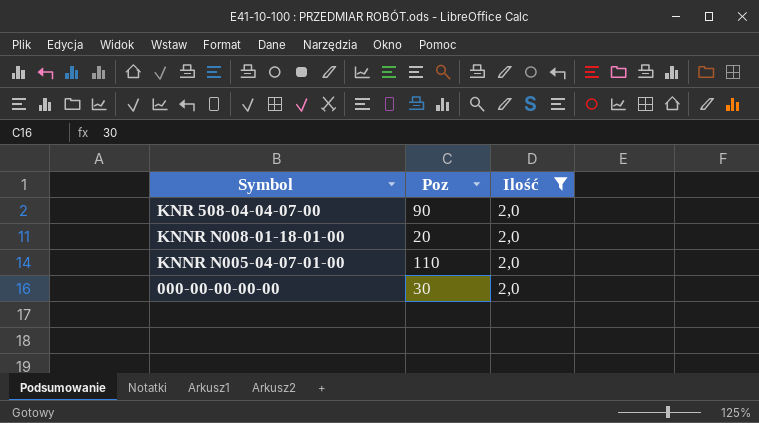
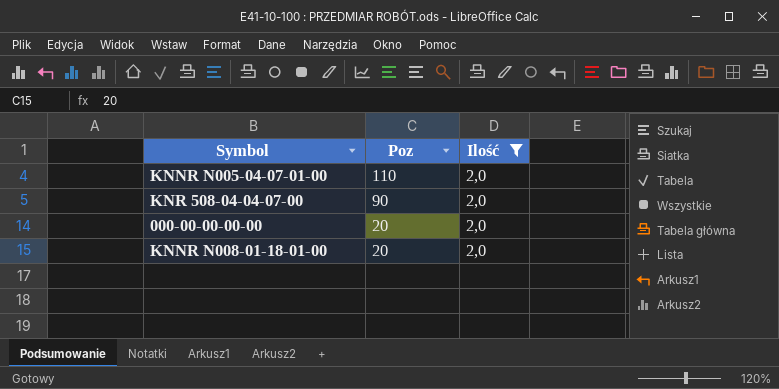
row order: Symbol descending -> Poz descending
000-00-00-00-00 | Poz: 30 -> 20

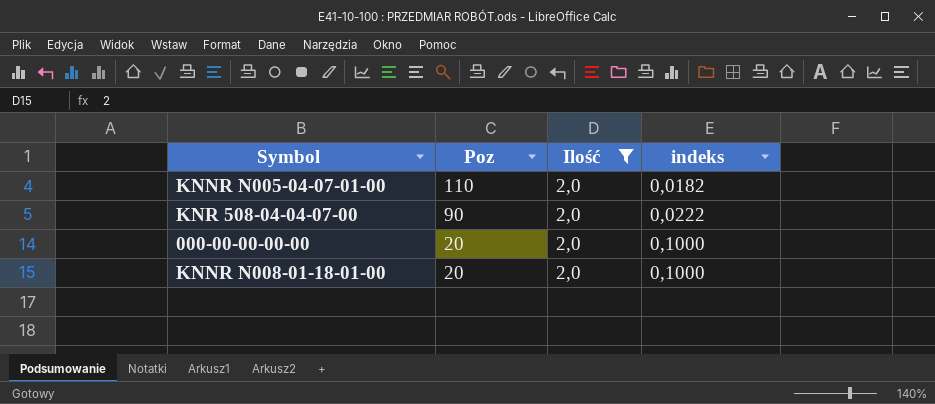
column indeks | formula: none -> [Ilość] / [Poz]

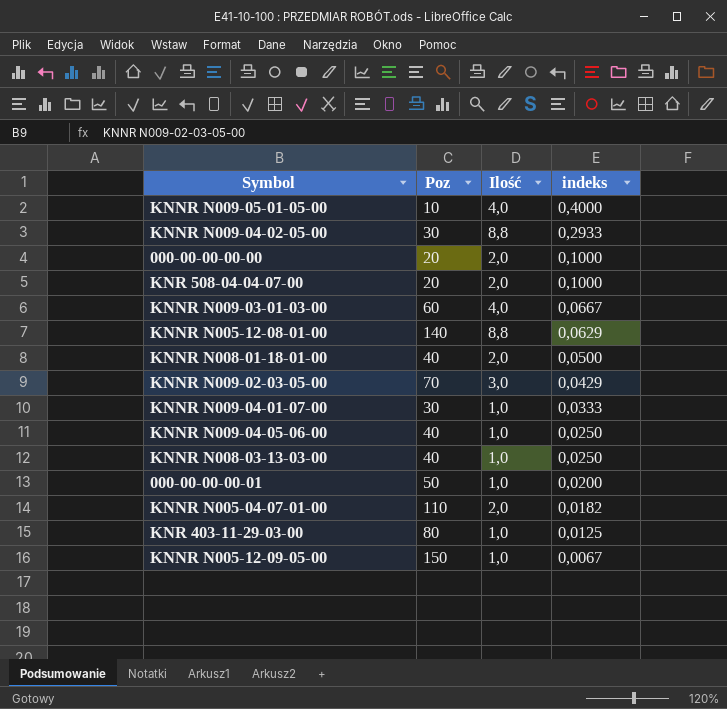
filter: Ilość = 2,0 -> none
row order: Poz descending -> indeks descending
KNR 508-04-04-07-00 | Poz: 90 -> 20
KNR 508-04-04-07-00 | indeks: 0,0222 -> 0,1000
KNNR N008-01-18-01-00 | Poz: 20 -> 40
KNNR N008-01-18-01-00 | indeks: 0,1000 -> 0,0500

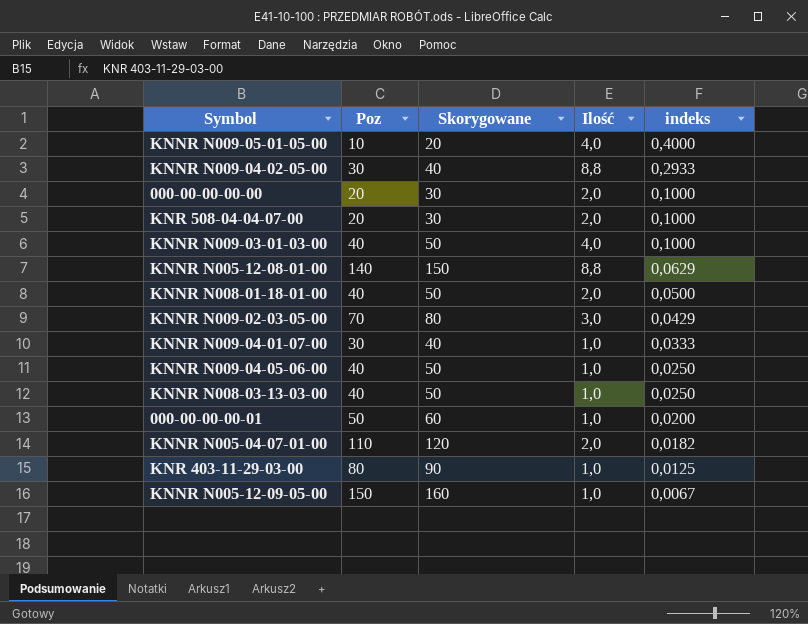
column Skorygowane | formula: none -> [Poz] + 10
KNNR N009-03-01-03-00 | Poz: 60 -> 40
KNNR N009-03-01-03-00 | indeks: 0,0667 -> 0,1000

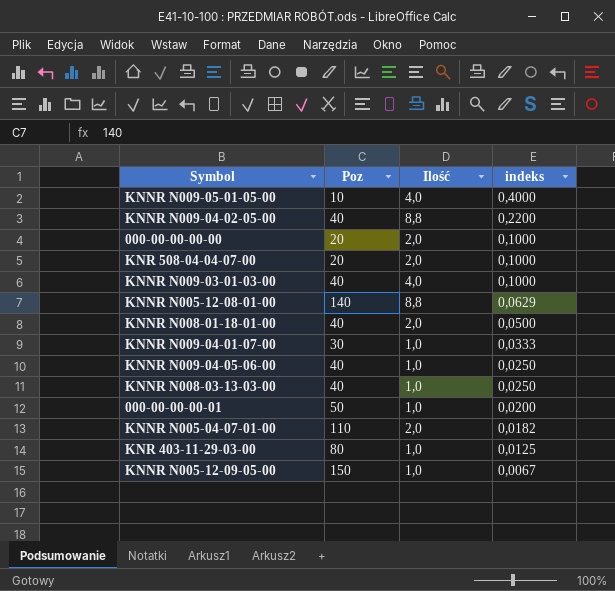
column Skorygowane | formula: [Poz] + 10 -> none
row KNNR N009-02-03-05-00: 70 | 80 | 3,0 | 0,0429 -> none
KNNR N009-04-02-05-00 | Poz: 30 -> 40
KNNR N009-04-02-05-00 | indeks: 0,2933 -> 0,2200

